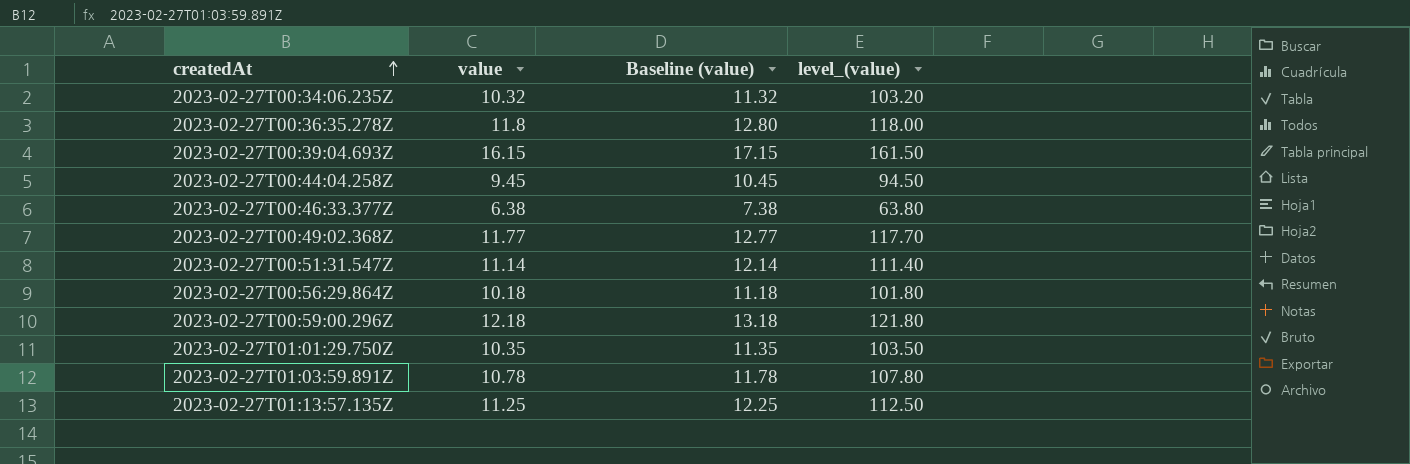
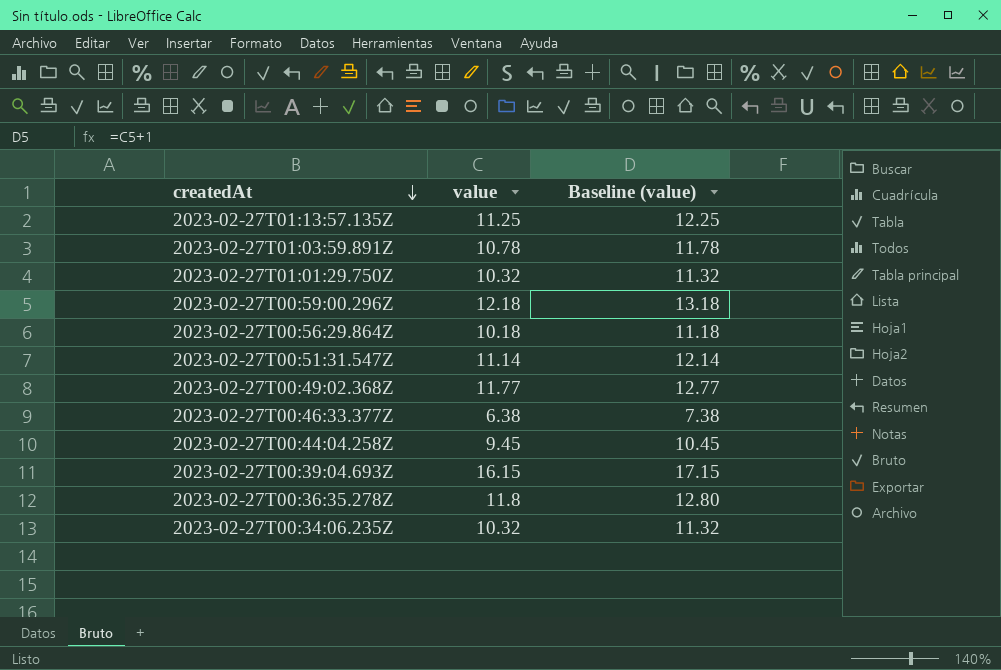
row order: createdAt ascending -> createdAt descending
column level_(value) | formula: [value] * 10 -> none
2023-02-27T01:01:29.750Z | value: 10.35 -> 10.32
2023-02-27T01:01:29.750Z | Baseline (value): 11.35 -> 11.32

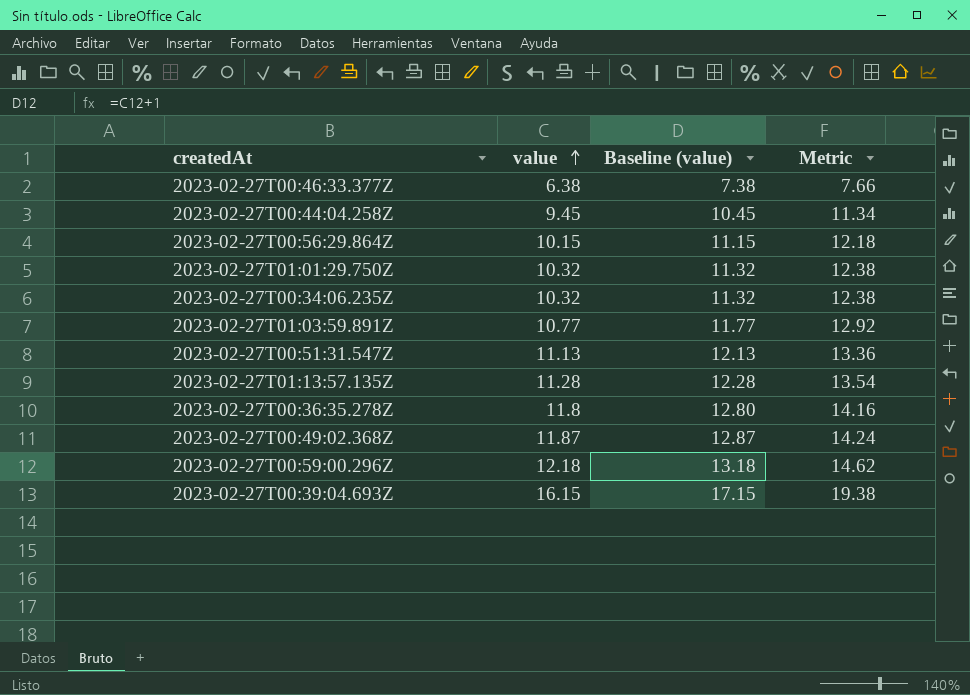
row order: createdAt descending -> value ascending
column Metric | formula: none -> [value] * 1.2
2023-02-27T00:56:29.864Z | value: 10.18 -> 10.15
2023-02-27T00:56:29.864Z | Baseline (value): 11.18 -> 11.15
2023-02-27T01:03:59.891Z | value: 10.78 -> 10.77
2023-02-27T01:03:59.891Z | Baseline (value): 11.78 -> 11.77
2023-02-27T00:51:31.547Z | value: 11.14 -> 11.13
2023-02-27T00:51:31.547Z | Baseline (value): 12.14 -> 12.13
2023-02-27T01:13:57.135Z | value: 11.25 -> 11.28
2023-02-27T01:13:57.135Z | Baseline (value): 12.25 -> 12.28
2023-02-27T00:49:02.368Z | value: 11.77 -> 11.87
2023-02-27T00:49:02.368Z | Baseline (value): 12.77 -> 12.87

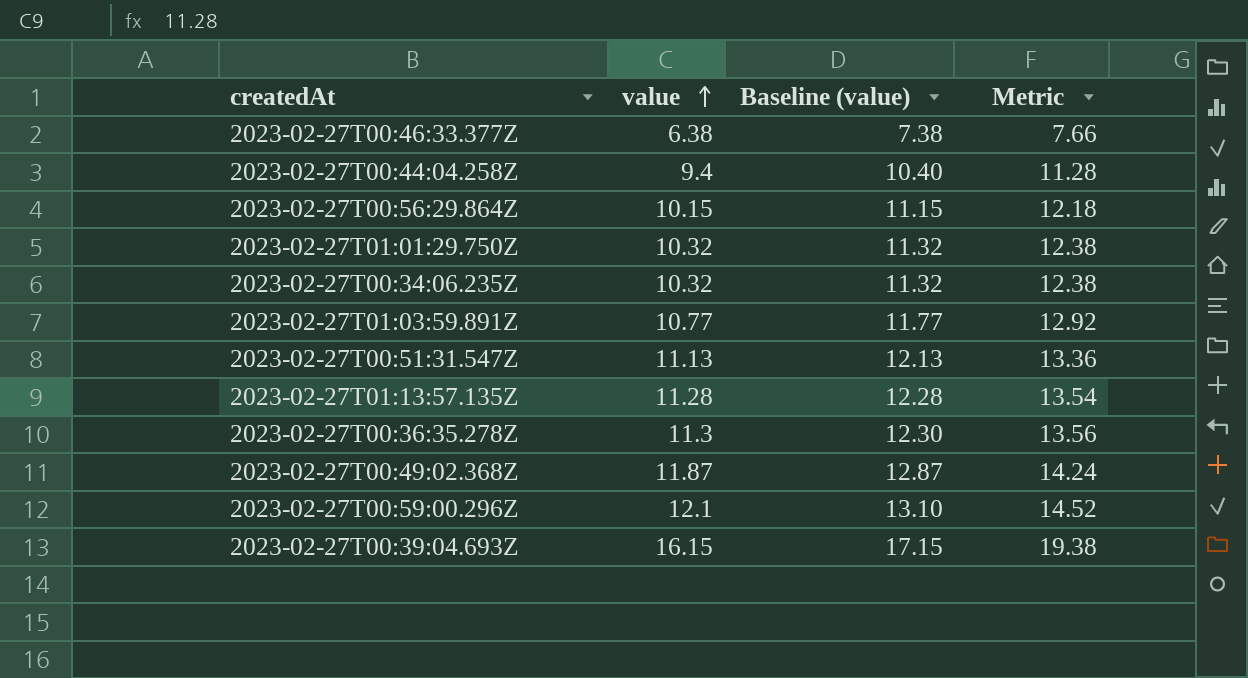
2023-02-27T00:44:04.258Z | value: 9.45 -> 9.4
2023-02-27T00:44:04.258Z | Baseline (value): 10.45 -> 10.40
2023-02-27T00:44:04.258Z | Metric: 11.34 -> 11.28
2023-02-27T00:36:35.278Z | value: 11.8 -> 11.3
2023-02-27T00:36:35.278Z | Baseline (value): 12.80 -> 12.30
2023-02-27T00:36:35.278Z | Metric: 14.16 -> 13.56
2023-02-27T00:59:00.296Z | value: 12.18 -> 12.1
2023-02-27T00:59:00.296Z | Baseline (value): 13.18 -> 13.10
2023-02-27T00:59:00.296Z | Metric: 14.62 -> 14.52

